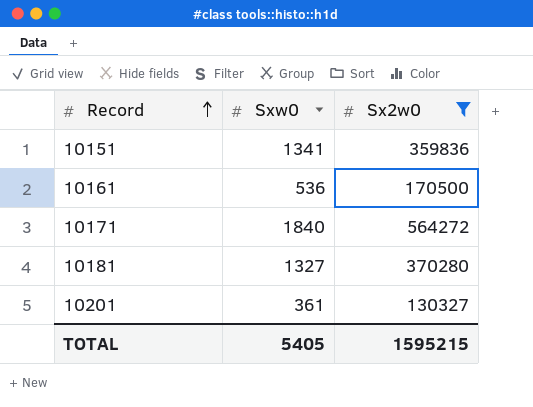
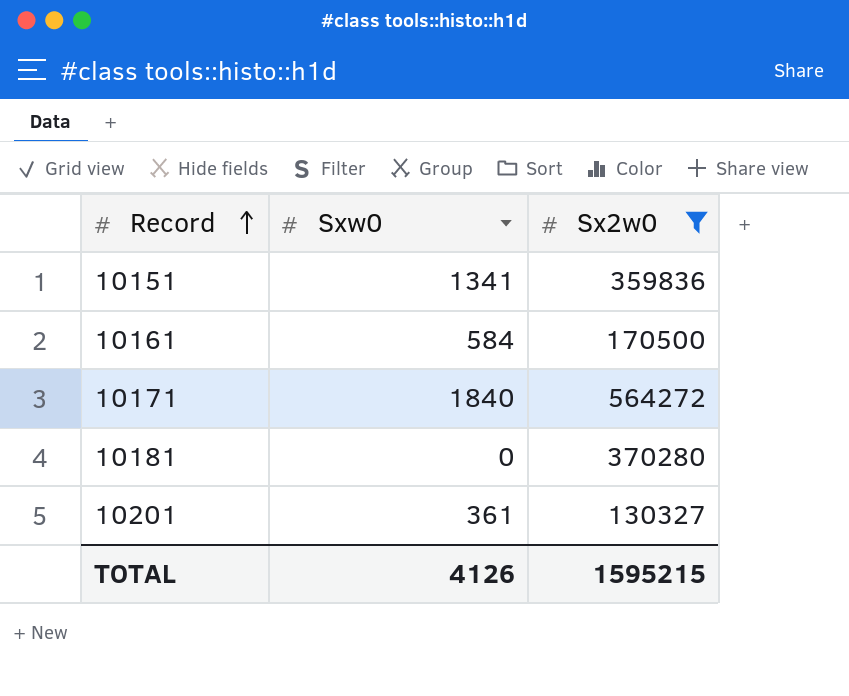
10161 | Sxw0: 536 -> 584
10181 | Sxw0: 1327 -> 0
TOTAL | Sxw0: 5405 -> 4126

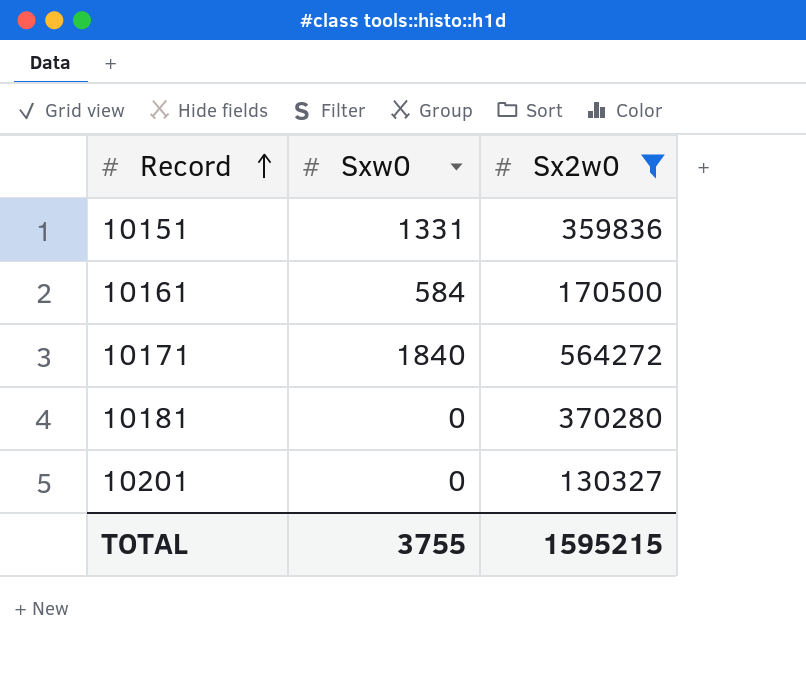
10151 | Sxw0: 1341 -> 1331
10201 | Sxw0: 361 -> 0
TOTAL | Sxw0: 4126 -> 3755

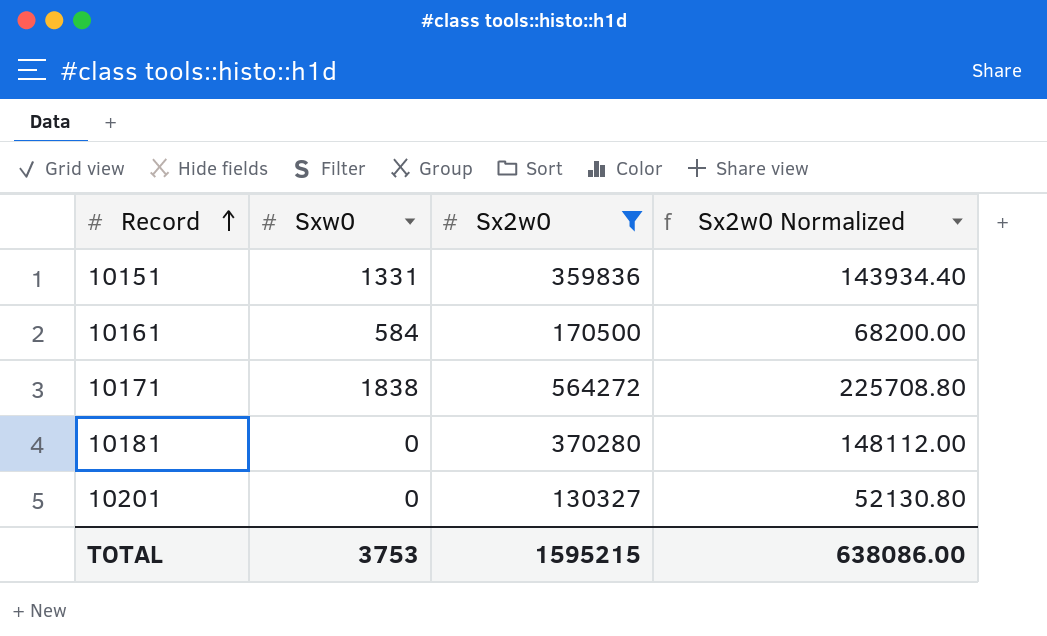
column Sx2w0 Normalized | formula: none -> [Sx2w0] * 0.4
10171 | Sxw0: 1840 -> 1838
TOTAL | Sxw0: 3755 -> 3753

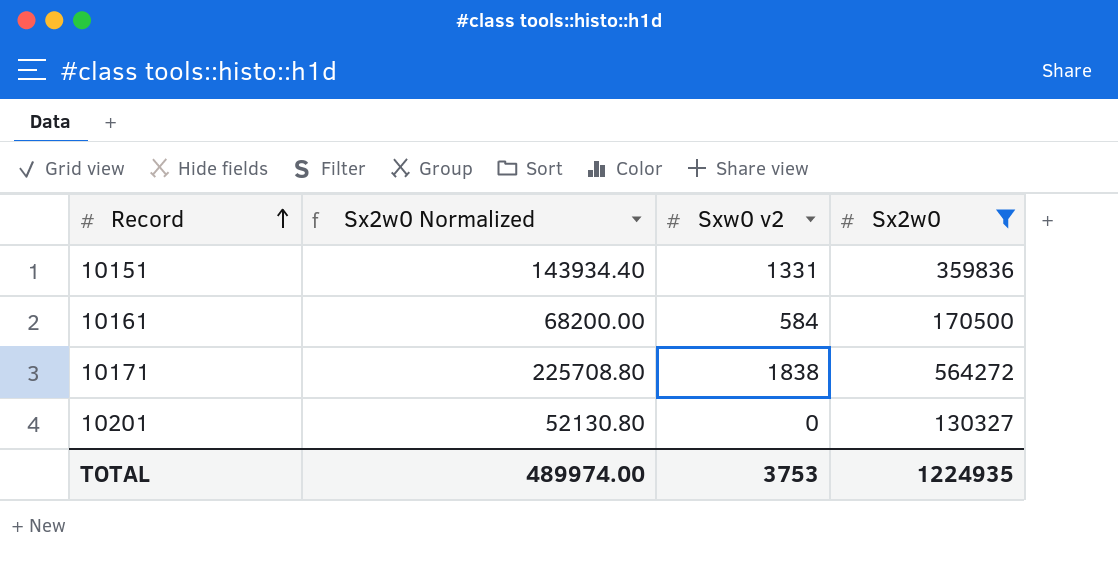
column Sx2w0 Normalized | position: 4 -> 2
column name: Sxw0 -> Sxw0 v2
row 10181: 0 | 370280 | 148112.00 -> none
TOTAL | Sx2w0 Normalized: 638086.00 -> 489974.00
TOTAL | Sx2w0: 1595215 -> 1224935

